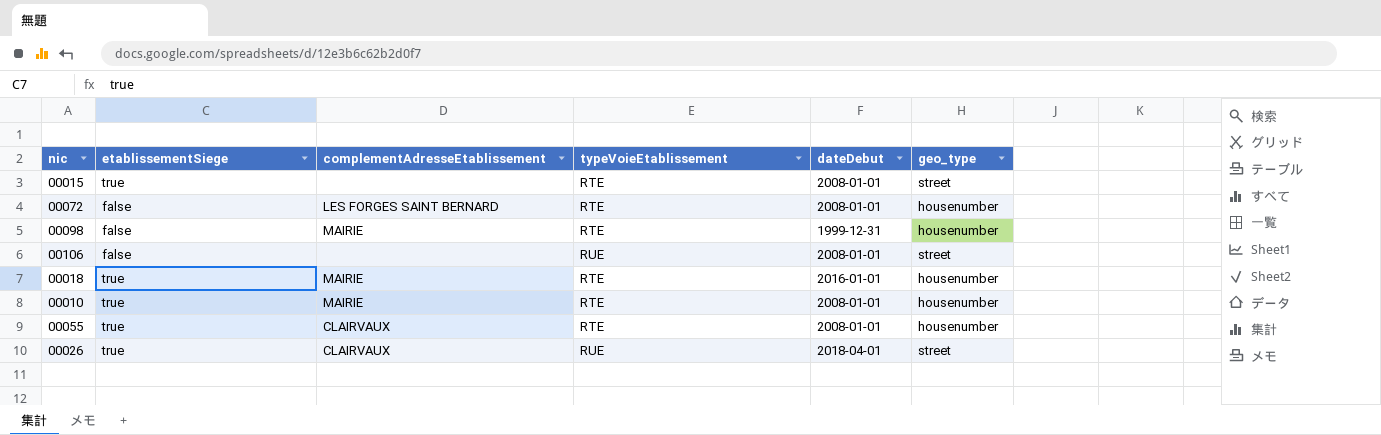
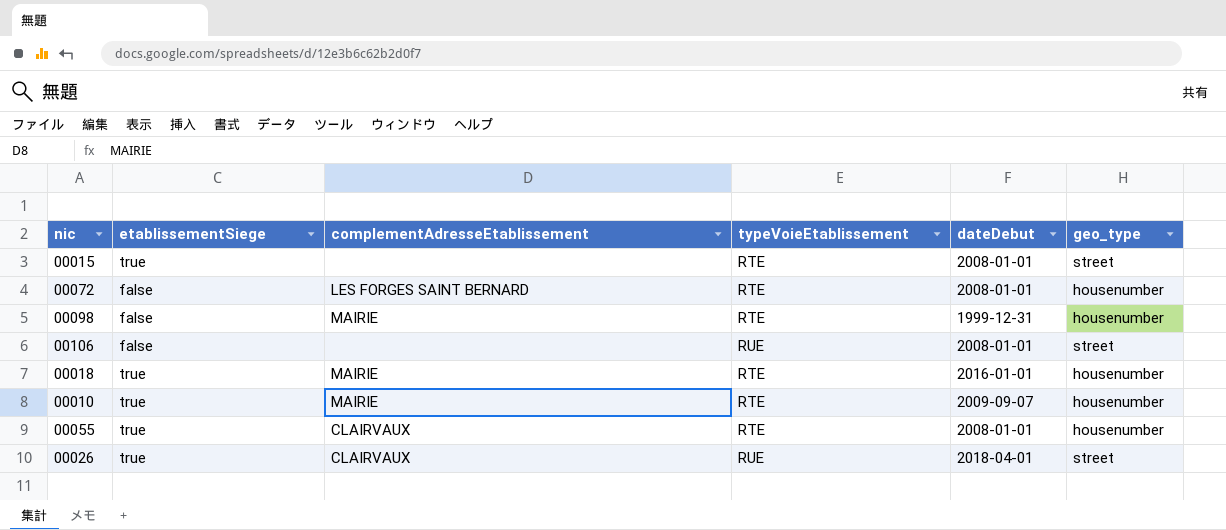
00010 | dateDebut: 2008-01-01 -> 2009-09-07

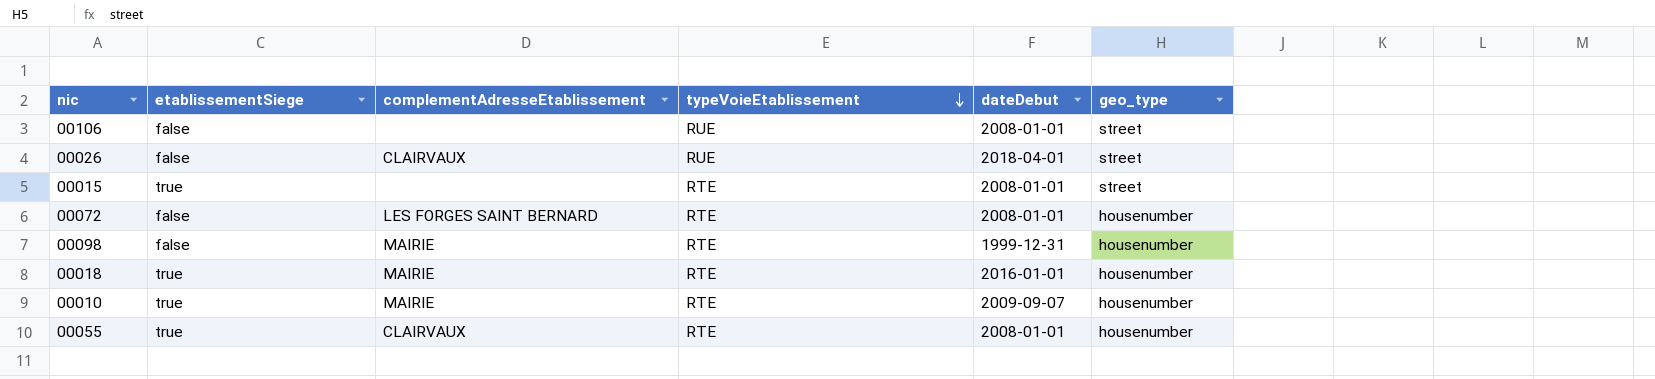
row order: none -> typeVoieEtablissement descending
00026 | etablissementSiege: true -> false

